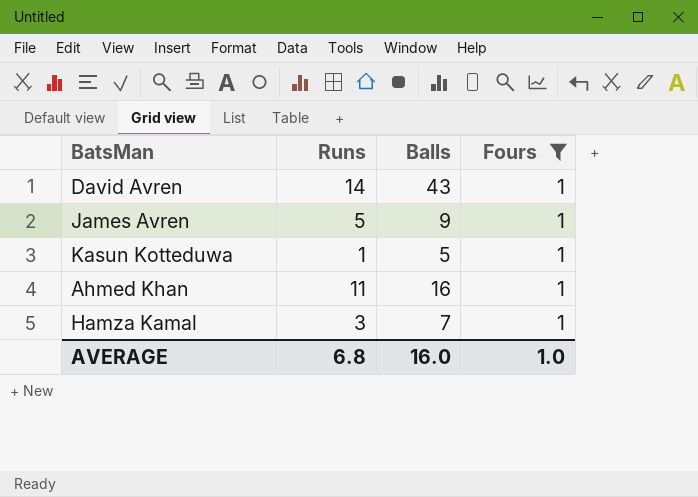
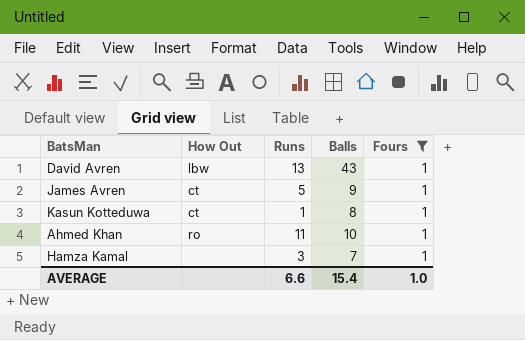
column How Out | position: none -> 2
David Avren | Runs: 14 -> 13
Kasun Kotteduwa | Balls: 5 -> 8
Ahmed Khan | Balls: 16 -> 10
AVERAGE | Runs: 6.8 -> 6.6
AVERAGE | Balls: 16.0 -> 15.4

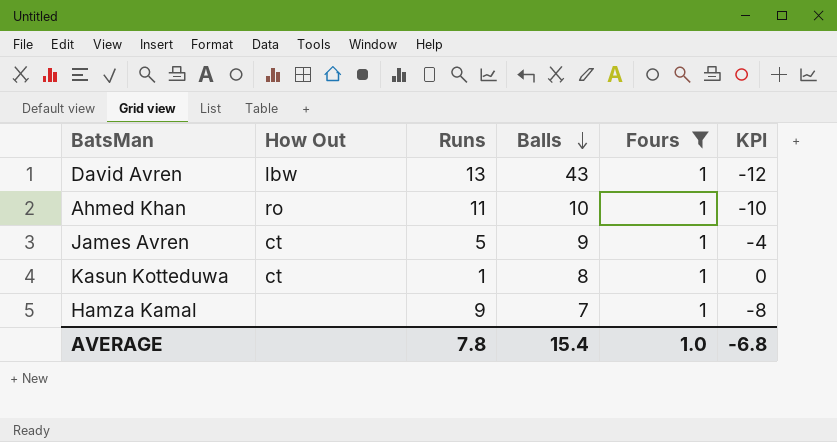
row order: none -> Balls descending
column KPI | formula: none -> [Fours] - [Runs]
Hamza Kamal | Runs: 3 -> 9
AVERAGE | Runs: 6.6 -> 7.8

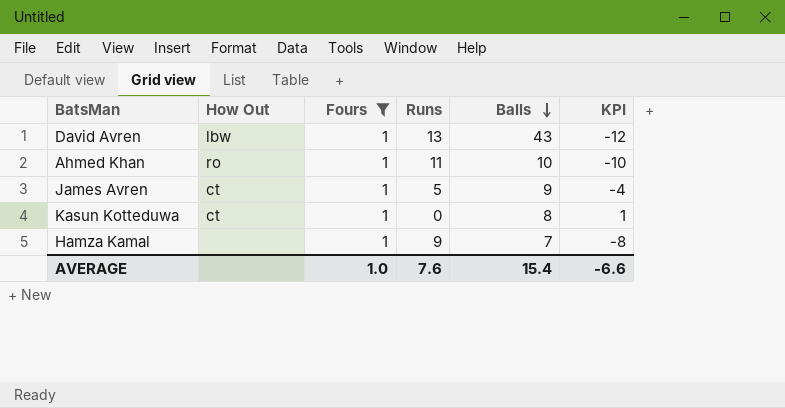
column Fours | position: 5 -> 3
Kasun Kotteduwa | Runs: 1 -> 0
Kasun Kotteduwa | KPI: 0 -> 1
AVERAGE | Runs: 7.8 -> 7.6
AVERAGE | KPI: -6.8 -> -6.6

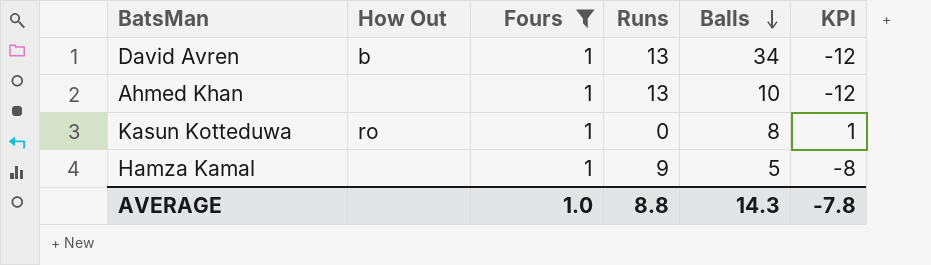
row James Avren: ct | 1 | 5 | 9 | -4 -> none
David Avren | How Out: lbw -> b
David Avren | Balls: 43 -> 34
Ahmed Khan | How Out: ro -> none
Ahmed Khan | Runs: 11 -> 13
Ahmed Khan | KPI: -10 -> -12
Kasun Kotteduwa | How Out: ct -> ro
Hamza Kamal | Balls: 7 -> 5
AVERAGE | Runs: 7.6 -> 8.8
AVERAGE | Balls: 15.4 -> 14.3
AVERAGE | KPI: -6.6 -> -7.8

